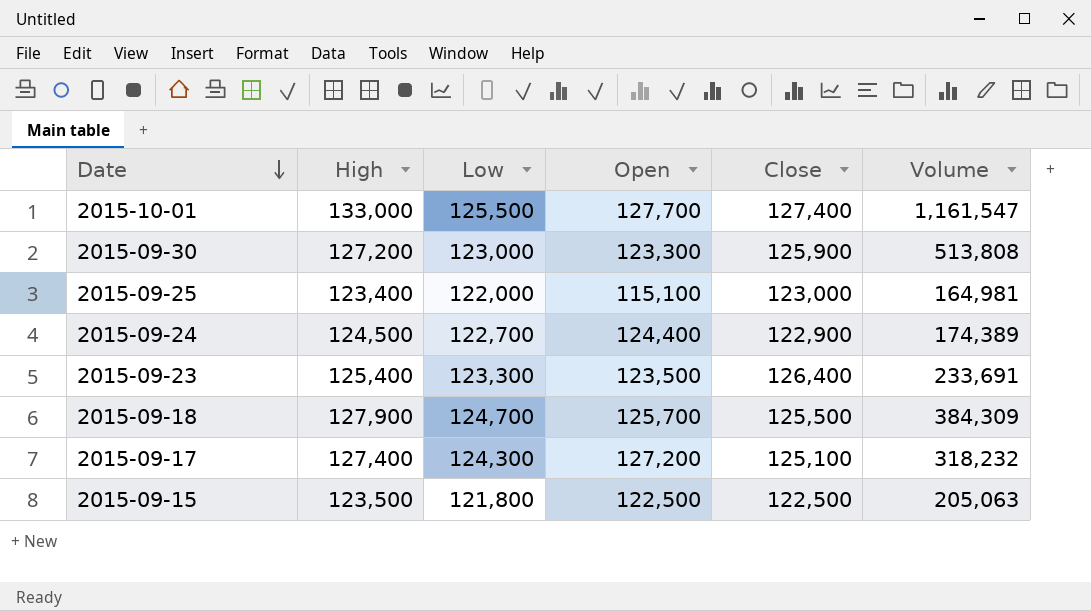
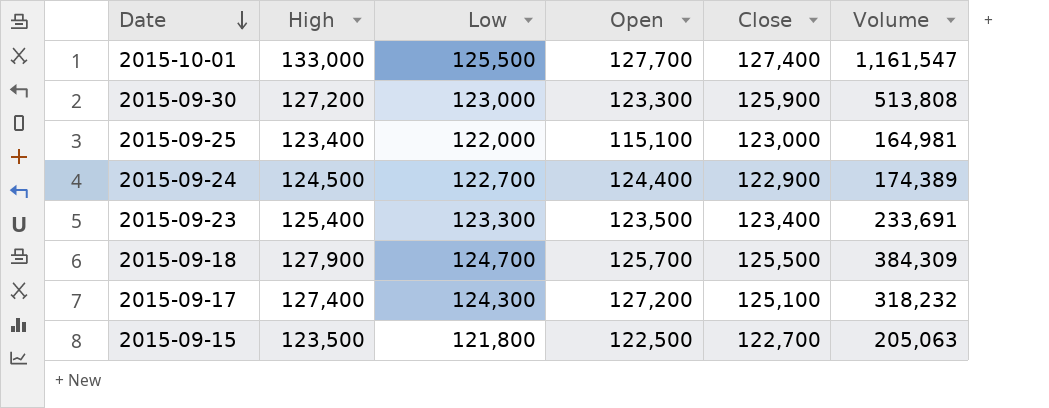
2015-09-23 | Close: 126,400 -> 123,400
2015-09-15 | Close: 122,500 -> 122,700

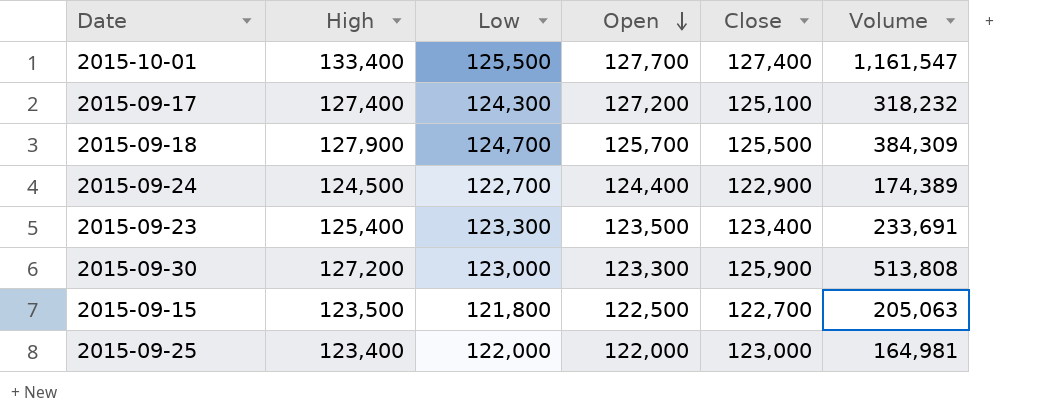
row order: Date descending -> Open descending
2015-10-01 | High: 133,000 -> 133,400
2015-09-25 | Open: 115,100 -> 122,000

